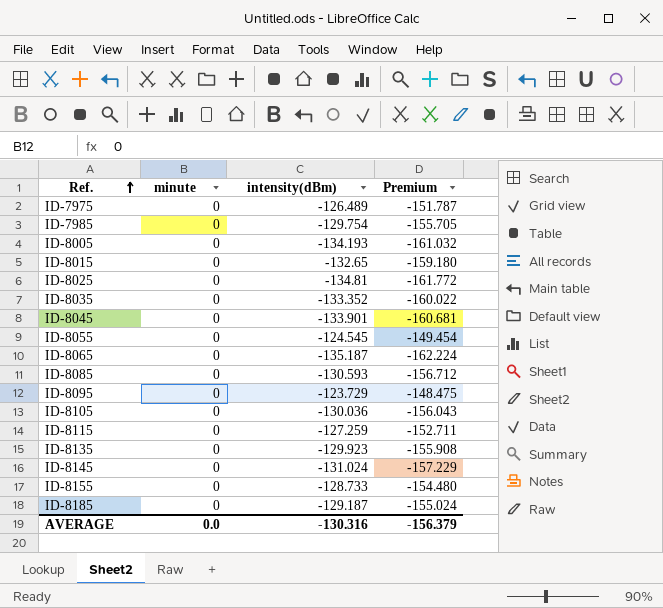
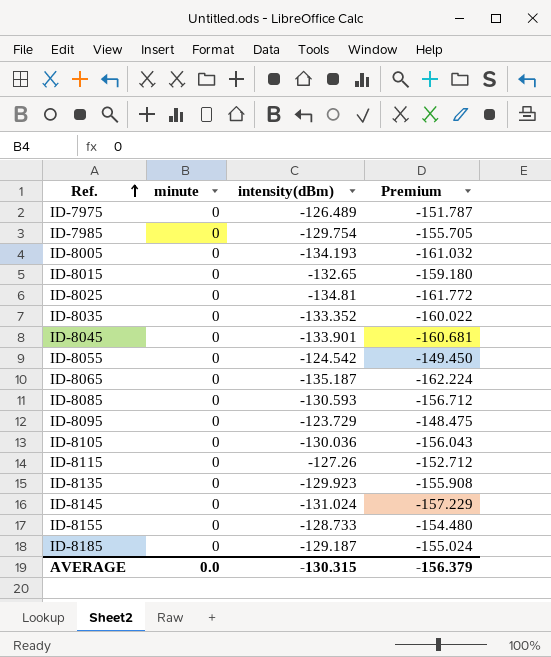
ID-8055 | intensity(dBm): -124.545 -> -124.542
ID-8055 | Premium: -149.454 -> -149.450
ID-8115 | intensity(dBm): -127.259 -> -127.26
ID-8115 | Premium: -152.711 -> -152.712
AVERAGE | intensity(dBm): -130.316 -> -130.315

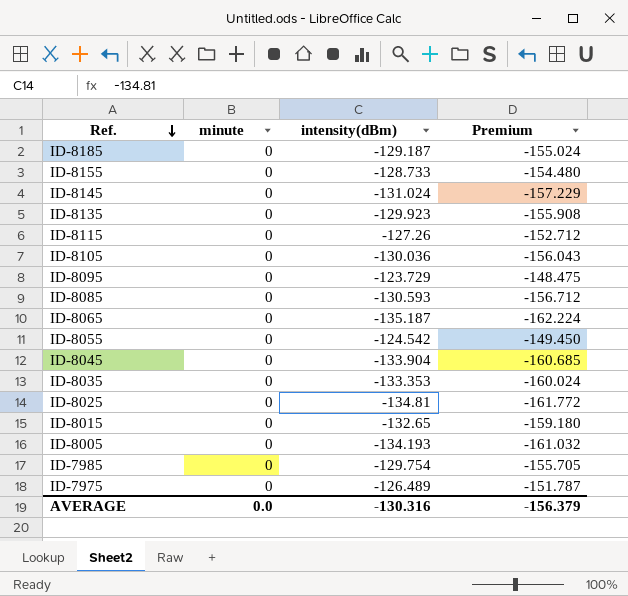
row order: Ref. ascending -> Ref. descending
ID-8045 | intensity(dBm): -133.901 -> -133.904
ID-8045 | Premium: -160.681 -> -160.685
ID-8035 | intensity(dBm): -133.352 -> -133.353
ID-8035 | Premium: -160.022 -> -160.024
AVERAGE | intensity(dBm): -130.315 -> -130.316

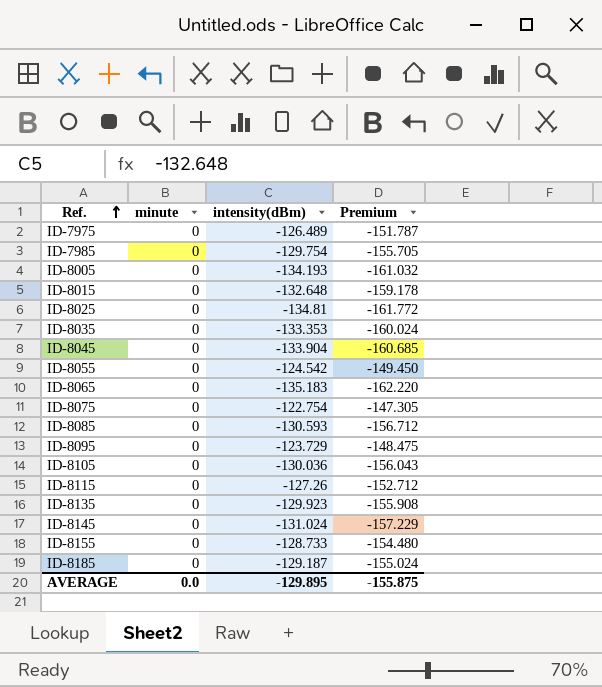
row order: Ref. descending -> Ref. ascending
ID-8015 | intensity(dBm): -132.65 -> -132.648
ID-8015 | Premium: -159.180 -> -159.178
ID-8065 | intensity(dBm): -135.187 -> -135.183
ID-8065 | Premium: -162.224 -> -162.220
row ID-8075: none -> 0 | -122.754 | -147.305
AVERAGE | intensity(dBm): -130.316 -> -129.895
AVERAGE | Premium: -156.379 -> -155.875

